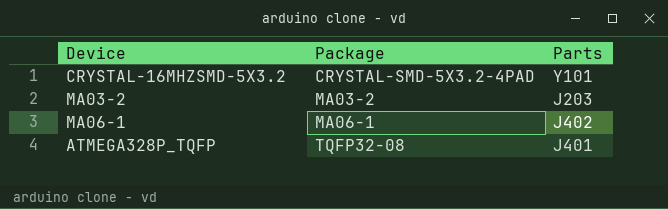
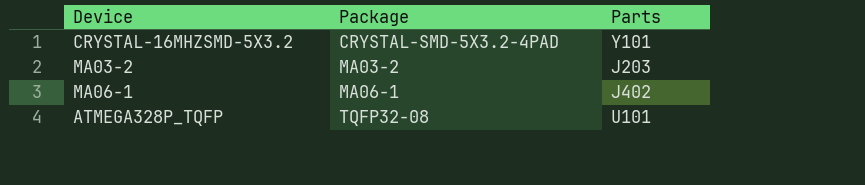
ATMEGA328P_TQFP | Parts: J401 -> U101

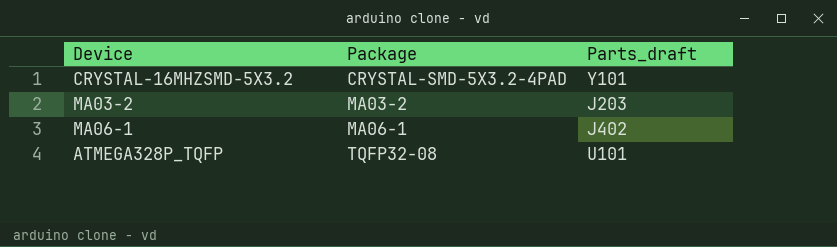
column name: Parts -> Parts_draft

